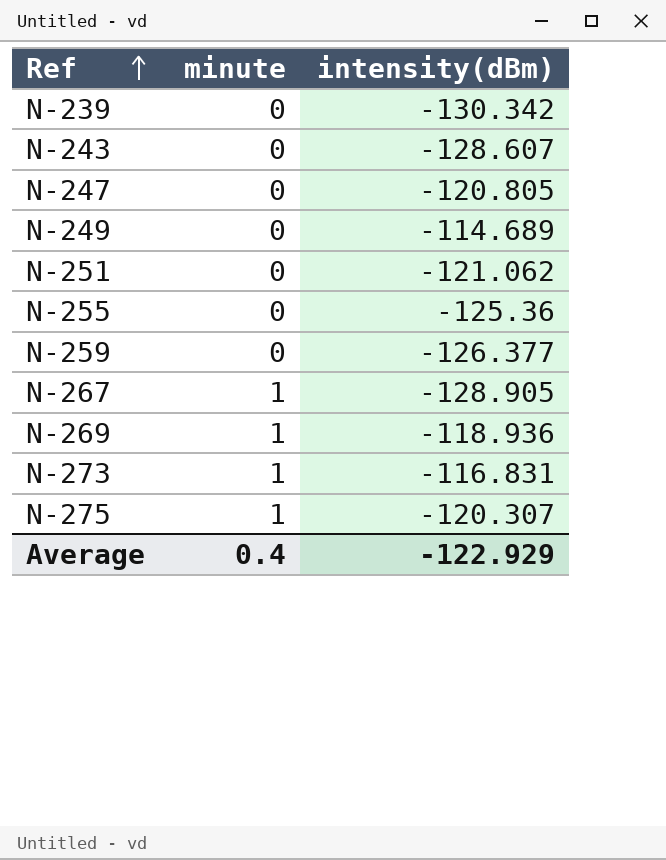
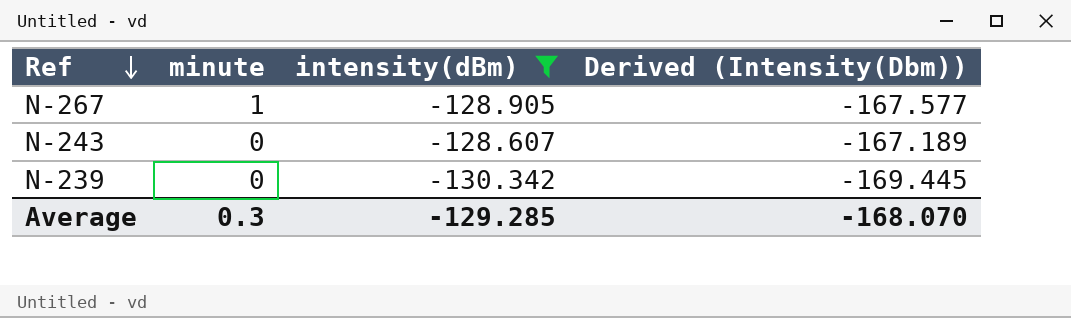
filter: none -> intensity(dBm) <= -128.607
row order: Ref ascending -> Ref descending
column Derived (Intensity(Dbm)) | formula: none -> [intensity(dBm)] * 1.3
Average | minute: 0.4 -> 0.3
Average | intensity(dBm): -122.929 -> -129.285

